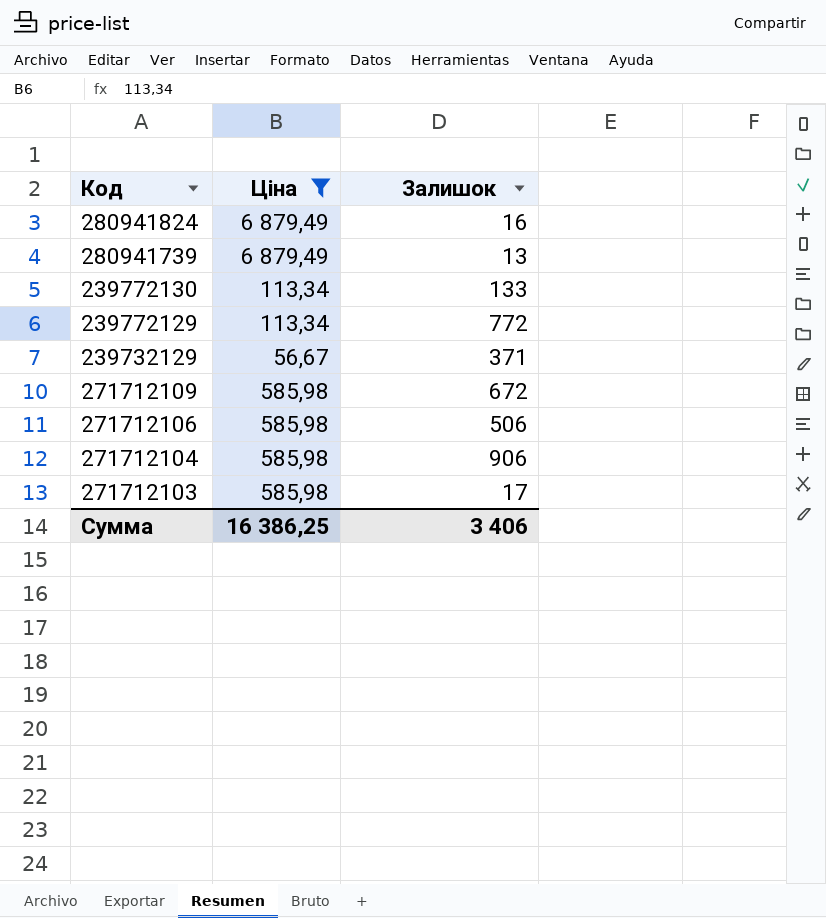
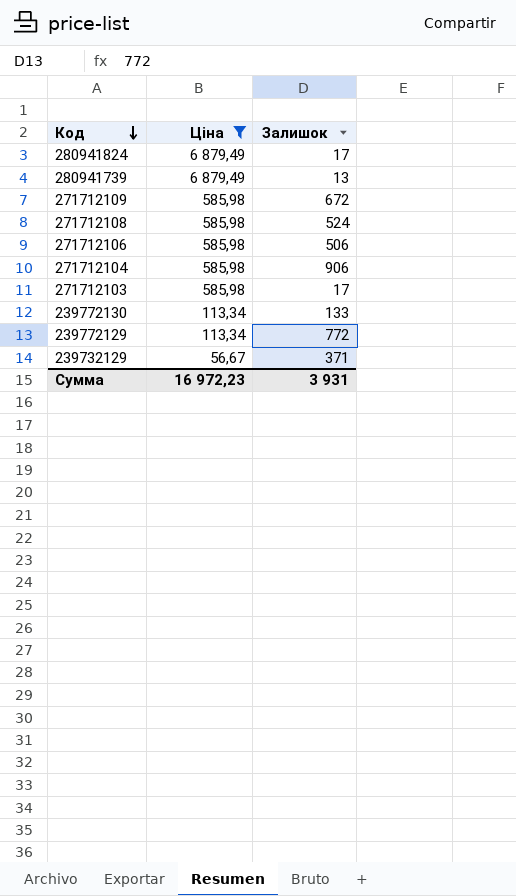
row order: none -> Код descending
280941824 | Залишок: 16 -> 17
row 271712108: none -> 585,98 | 524
Сумма | Ціна: 16 386,25 -> 16 972,23
Сумма | Залишок: 3 406 -> 3 931

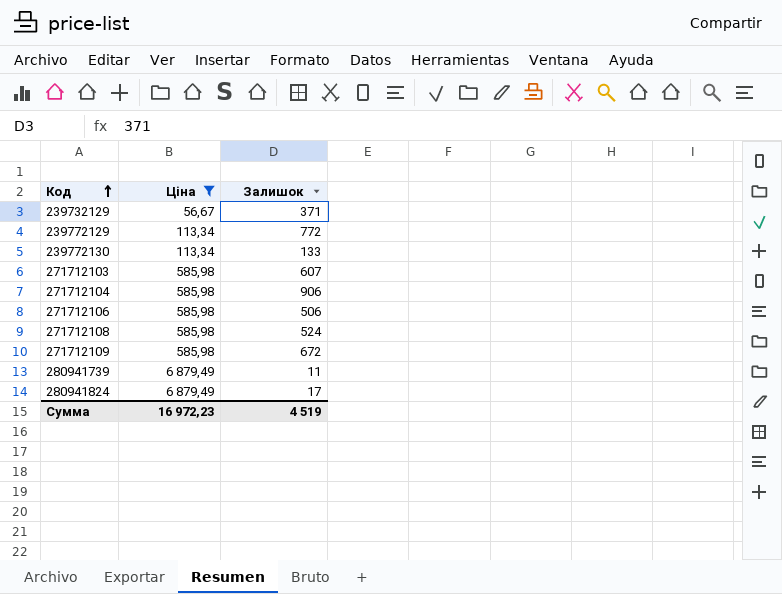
row order: Код descending -> Код ascending
271712103 | Залишок: 17 -> 607
280941739 | Залишок: 13 -> 11
Сумма | Залишок: 3 931 -> 4 519

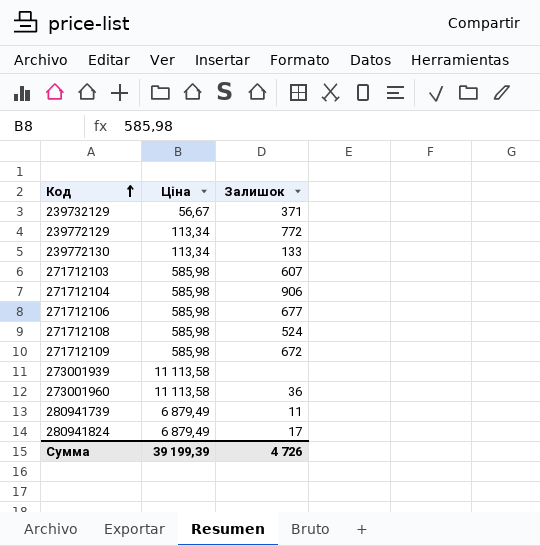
filter: Ціна != 11 113,58 -> none
271712106 | Залишок: 506 -> 677
Сумма | Ціна: 16 972,23 -> 39 199,39
Сумма | Залишок: 4 519 -> 4 726

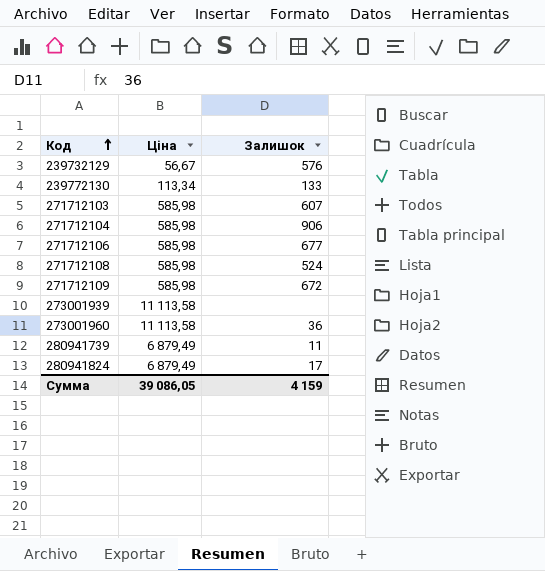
row 239772129: 113,34 | 772 -> none
239732129 | Залишок: 371 -> 576
Сумма | Ціна: 39 199,39 -> 39 086,05
Сумма | Залишок: 4 726 -> 4 159

